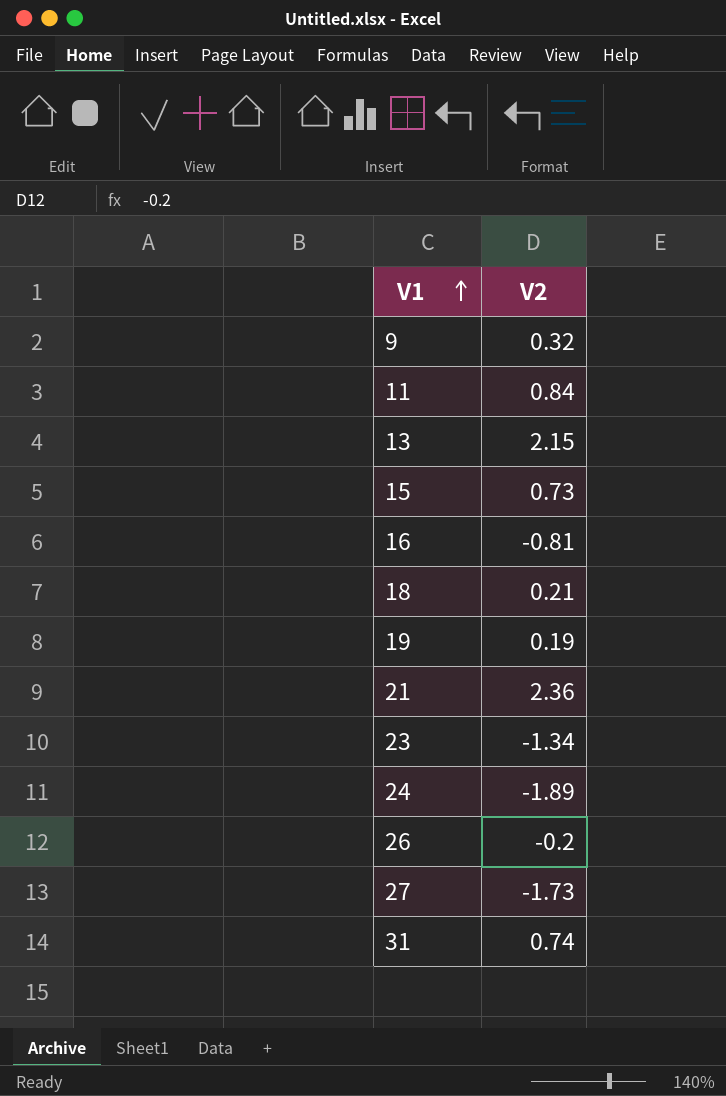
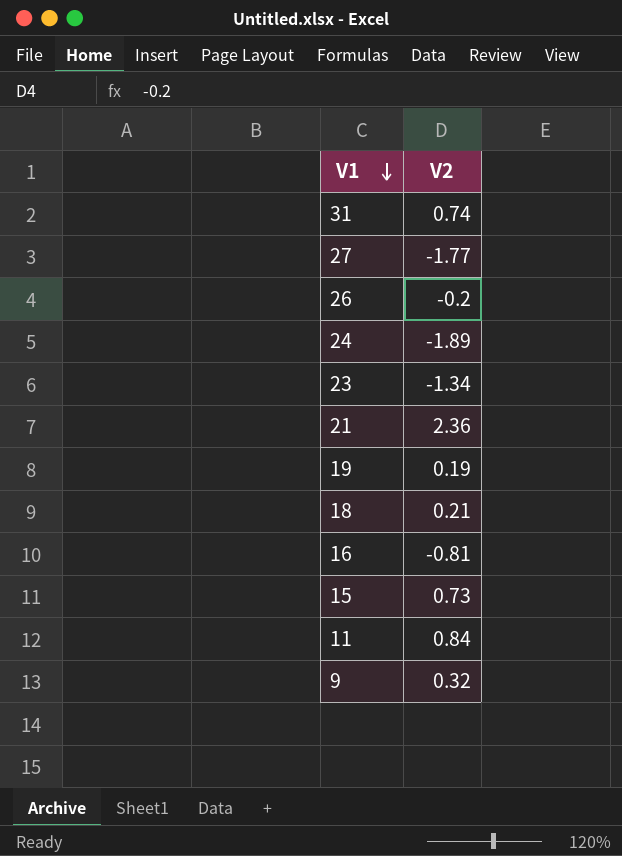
row order: V1 ascending -> V1 descending
row 13: 2.15 -> none
27 | V2: -1.73 -> -1.77

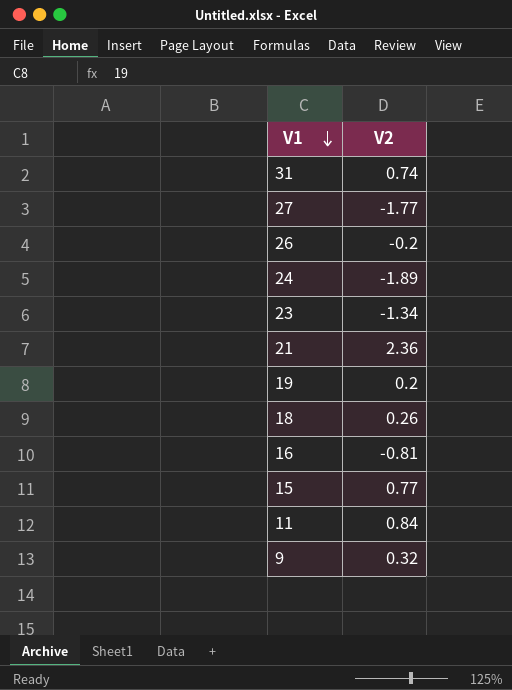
19 | V2: 0.19 -> 0.2
18 | V2: 0.21 -> 0.26
15 | V2: 0.73 -> 0.77

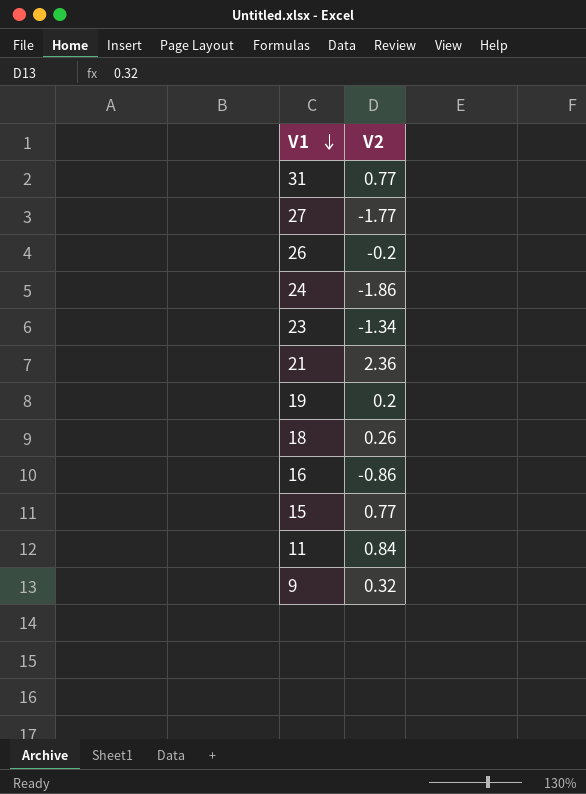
31 | V2: 0.74 -> 0.77
24 | V2: -1.89 -> -1.86
16 | V2: -0.81 -> -0.86

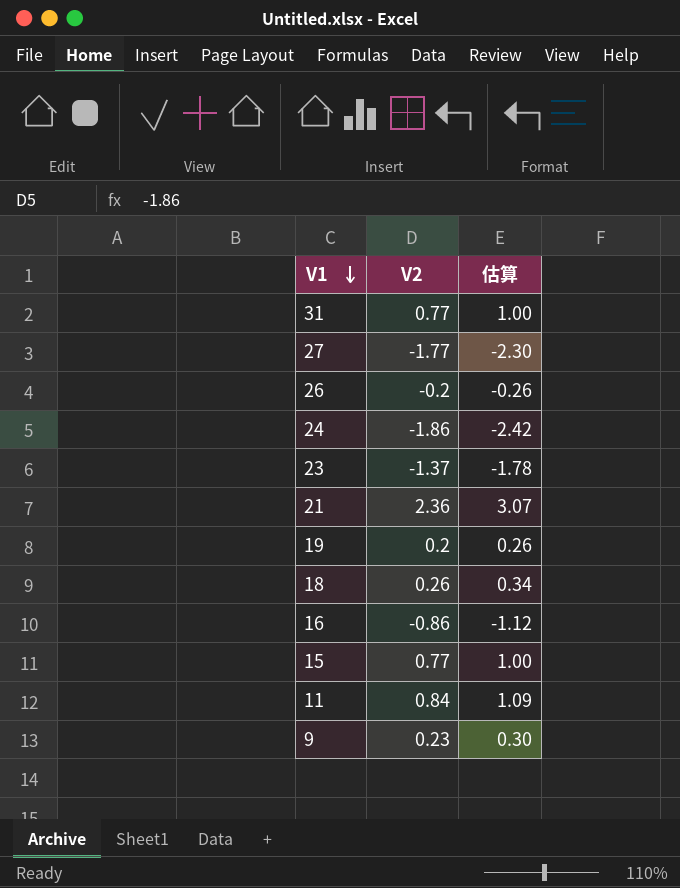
column 估算 | formula: none -> [V2] * 1.3
23 | V2: -1.34 -> -1.37
9 | V2: 0.32 -> 0.23

